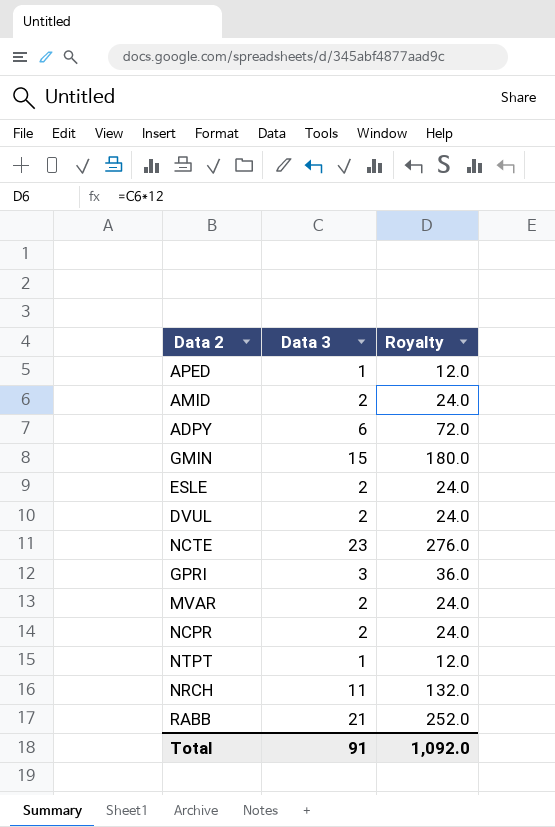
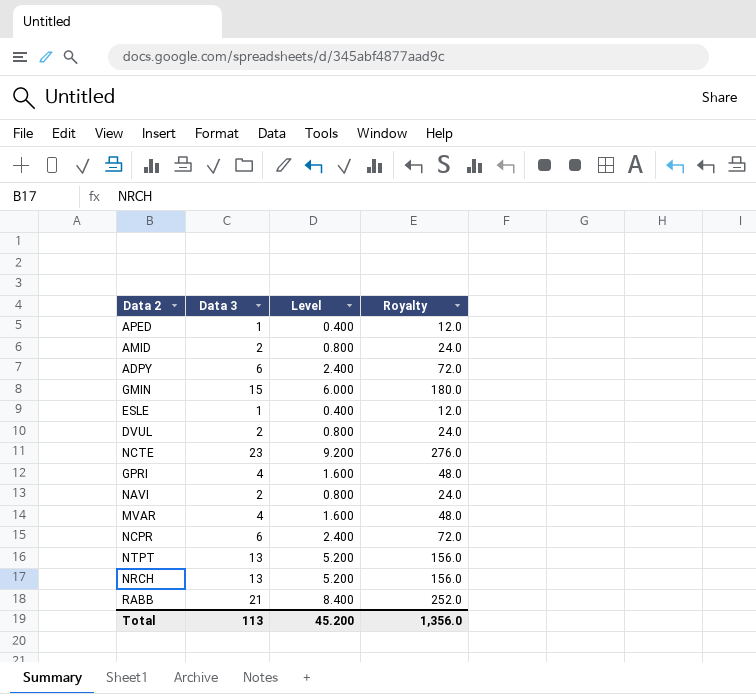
column Level | formula: none -> [Data 3] * 0.4
ESLE | Data 3: 2 -> 1
ESLE | Royalty: 24.0 -> 12.0
GPRI | Data 3: 3 -> 4
GPRI | Royalty: 36.0 -> 48.0
row NAVI: none -> 2 | 0.800 | 24.0
MVAR | Data 3: 2 -> 4
MVAR | Royalty: 24.0 -> 48.0
NCPR | Data 3: 2 -> 6
NCPR | Royalty: 24.0 -> 72.0
NTPT | Data 3: 1 -> 13
NTPT | Royalty: 12.0 -> 156.0
NRCH | Data 3: 11 -> 13
NRCH | Royalty: 132.0 -> 156.0
Total | Data 3: 91 -> 113
Total | Royalty: 1,092.0 -> 1,356.0

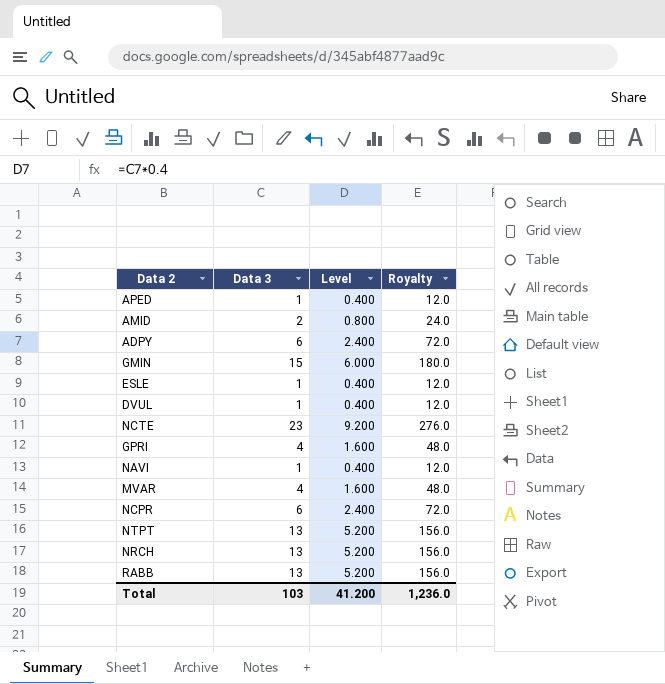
DVUL | Data 3: 2 -> 1
DVUL | Level: 0.800 -> 0.400
DVUL | Royalty: 24.0 -> 12.0
NAVI | Data 3: 2 -> 1
NAVI | Level: 0.800 -> 0.400
NAVI | Royalty: 24.0 -> 12.0
RABB | Data 3: 21 -> 13
RABB | Level: 8.400 -> 5.200
RABB | Royalty: 252.0 -> 156.0
Total | Data 3: 113 -> 103
Total | Level: 45.200 -> 41.200
Total | Royalty: 1,356.0 -> 1,236.0

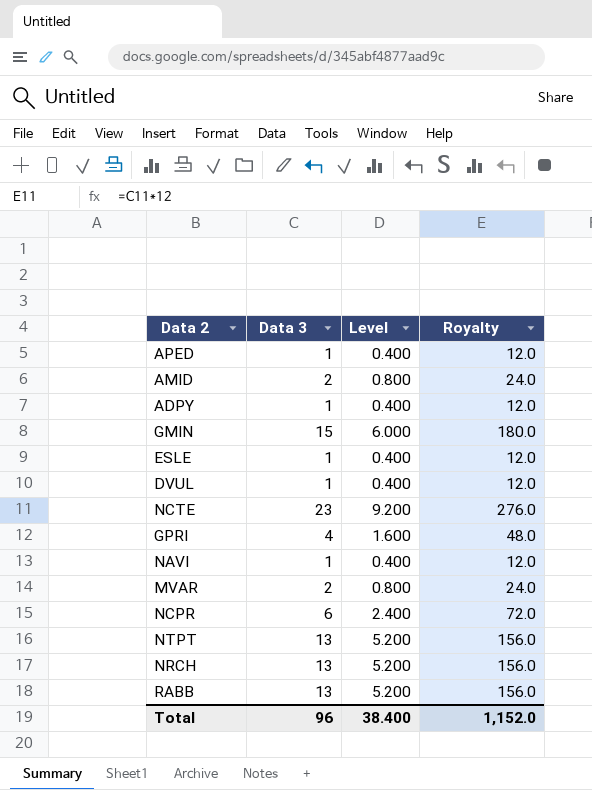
ADPY | Data 3: 6 -> 1
ADPY | Level: 2.400 -> 0.400
ADPY | Royalty: 72.0 -> 12.0
MVAR | Data 3: 4 -> 2
MVAR | Level: 1.600 -> 0.800
MVAR | Royalty: 48.0 -> 24.0
Total | Data 3: 103 -> 96
Total | Level: 41.200 -> 38.400
Total | Royalty: 1,236.0 -> 1,152.0

